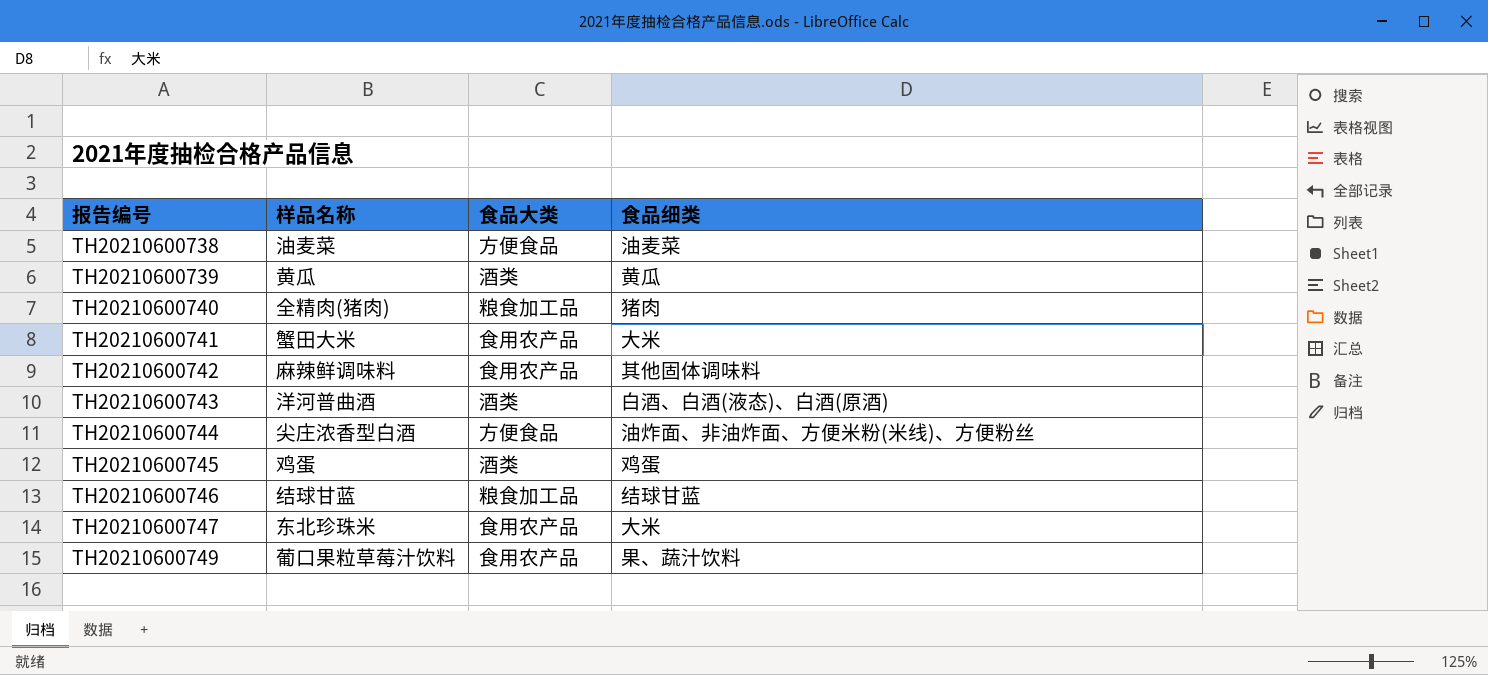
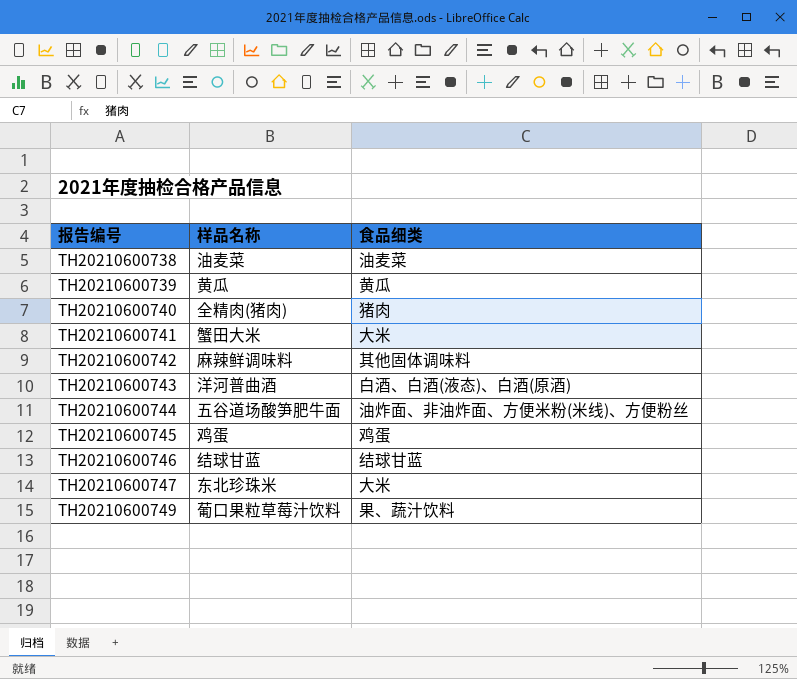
column 食品大类 | position: 3 -> none
TH20210600744 | 样品名称: 尖庄浓香型白酒 -> 五谷道场酸笋肥牛面

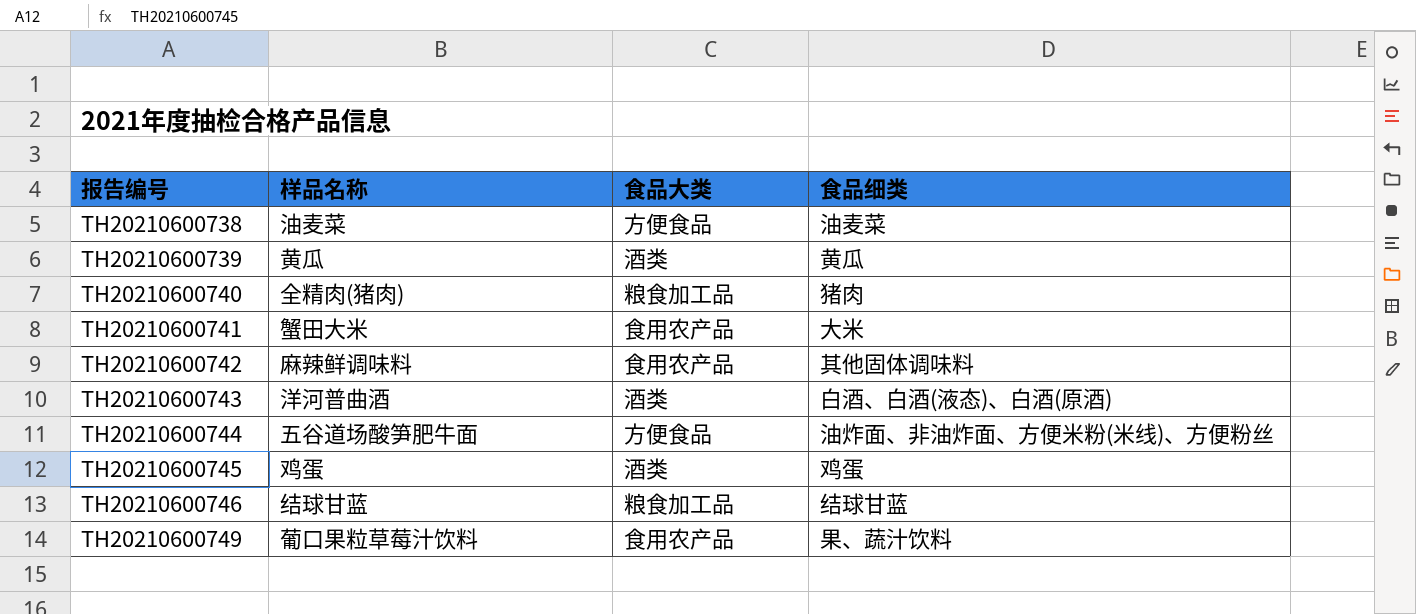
column 食品大类 | position: none -> 3
row TH20210600747: 东北珍珠米 | 大米 -> none

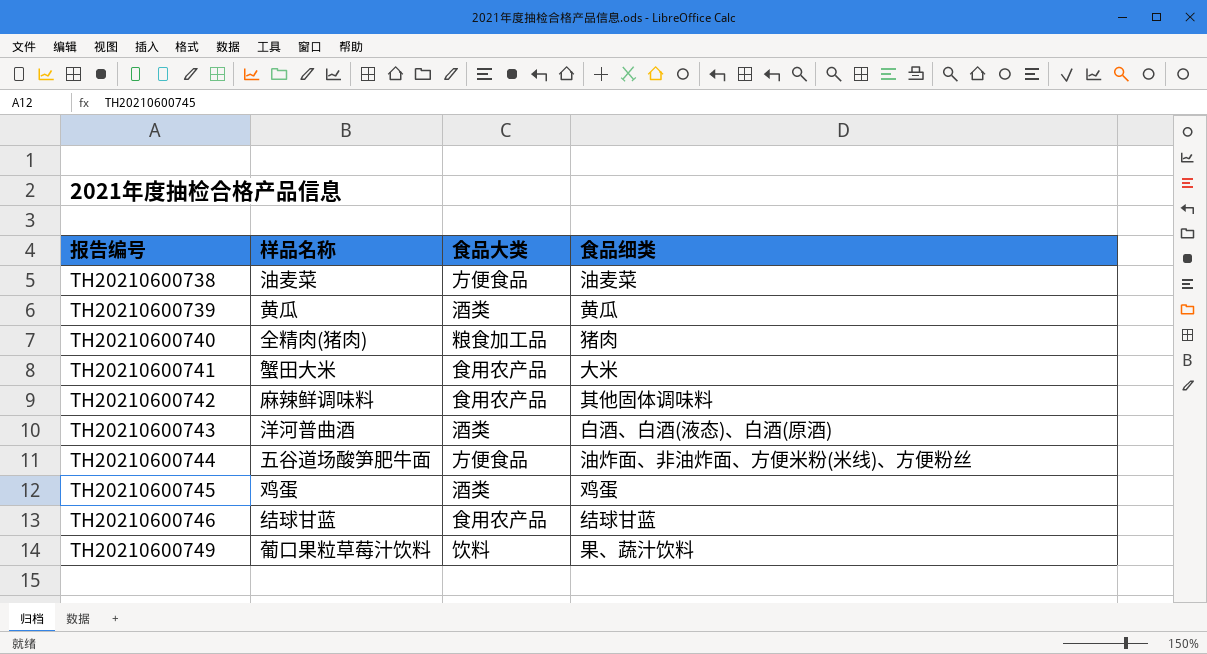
TH20210600746 | 食品大类: 粮食加工品 -> 食用农产品
TH20210600749 | 食品大类: 食用农产品 -> 饮料

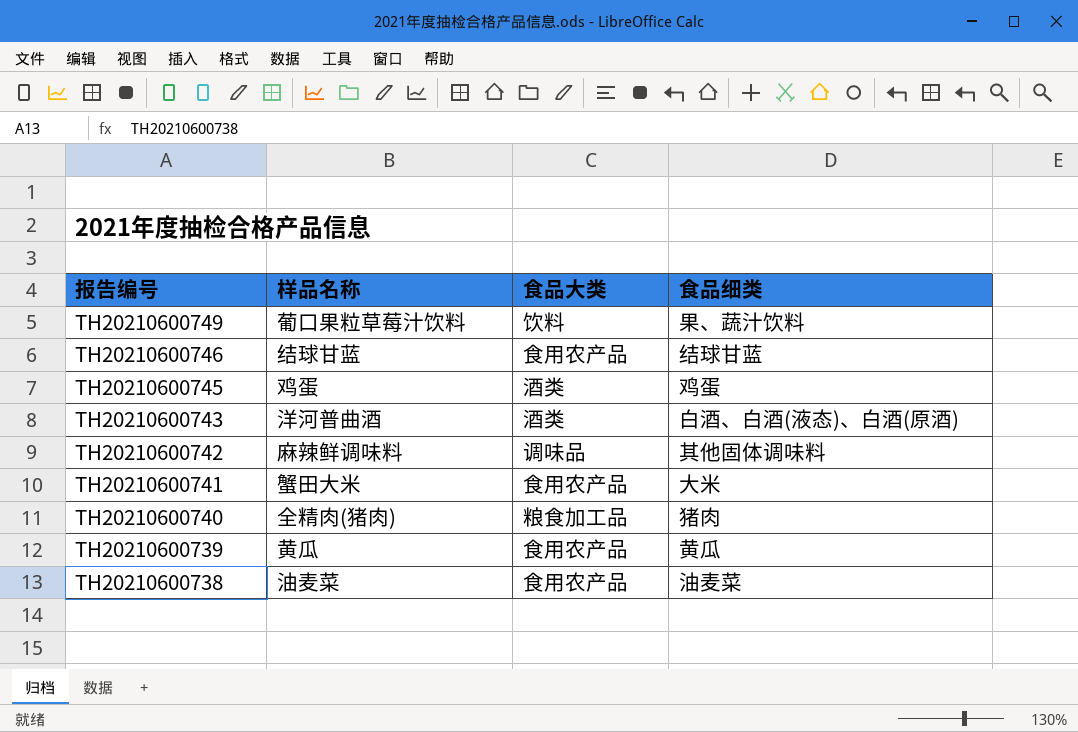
row order: 报告编号 ascending -> 报告编号 descending
row TH20210600744: 五谷道场酸笋肥牛面 | 方便食品 | 油炸面、非油炸面、方便米粉(米线)、方便粉丝 -> none
TH20210600742 | 食品大类: 食用农产品 -> 调味品
TH20210600739 | 食品大类: 酒类 -> 食用农产品
TH20210600738 | 食品大类: 方便食品 -> 食用农产品

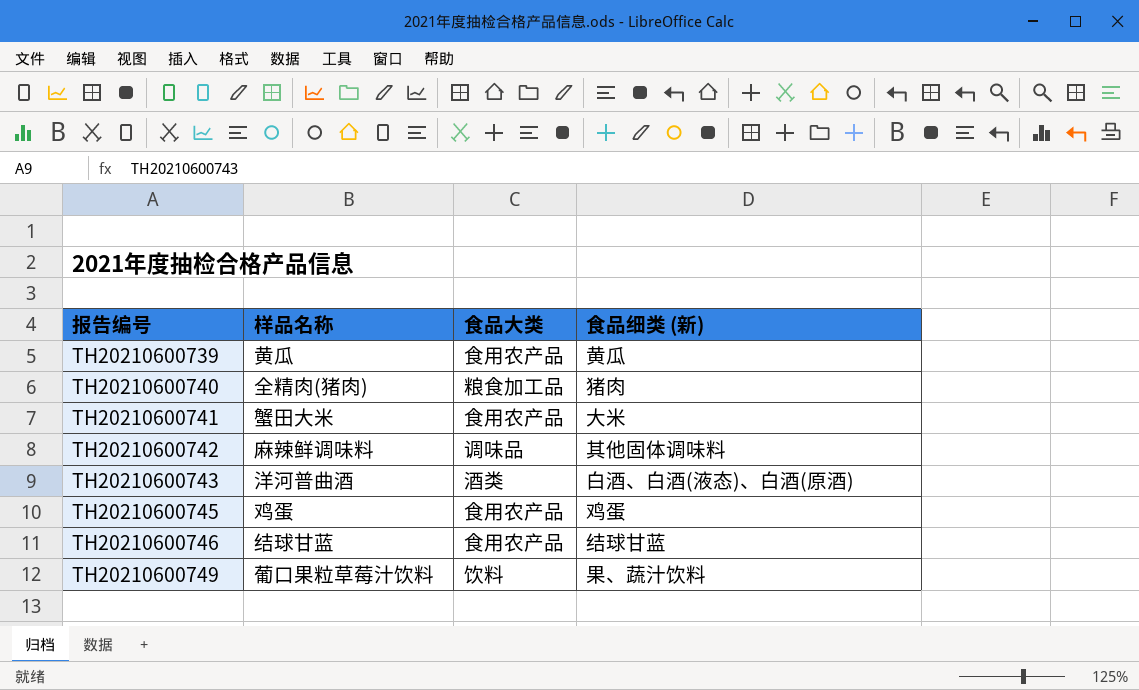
row order: 报告编号 descending -> 报告编号 ascending
column name: 食品细类 -> 食品细类 (新)
row TH20210600738: 油麦菜 | 食用农产品 | 油麦菜 -> none
TH20210600745 | 食品大类: 酒类 -> 食用农产品

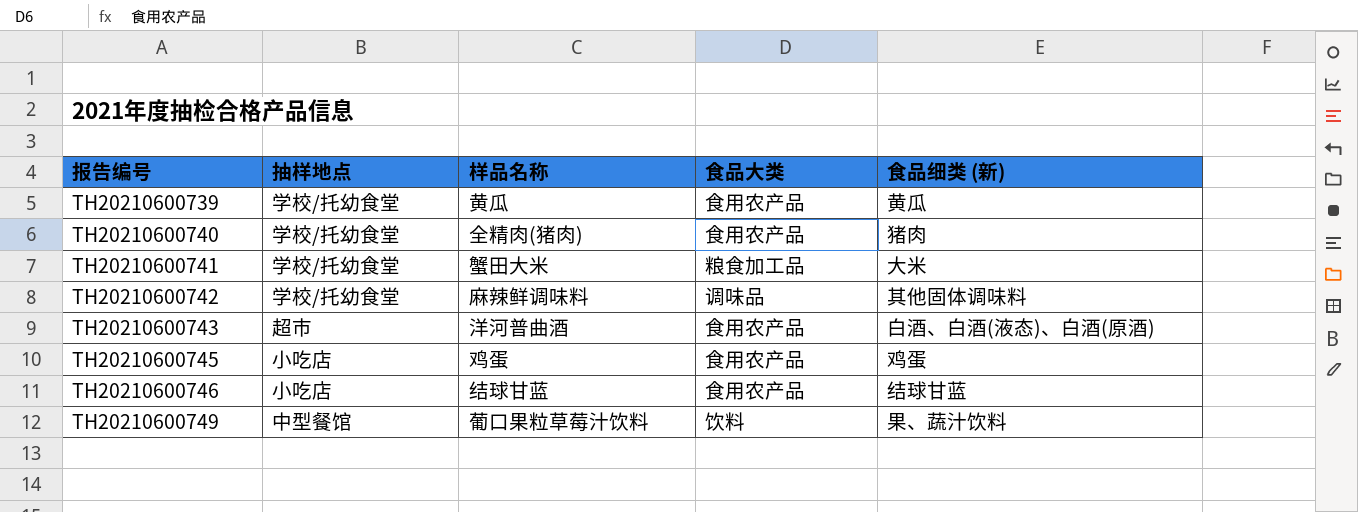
column 抽样地点 | position: none -> 2
TH20210600740 | 食品大类: 粮食加工品 -> 食用农产品
TH20210600741 | 食品大类: 食用农产品 -> 粮食加工品
TH20210600743 | 食品大类: 酒类 -> 食用农产品

